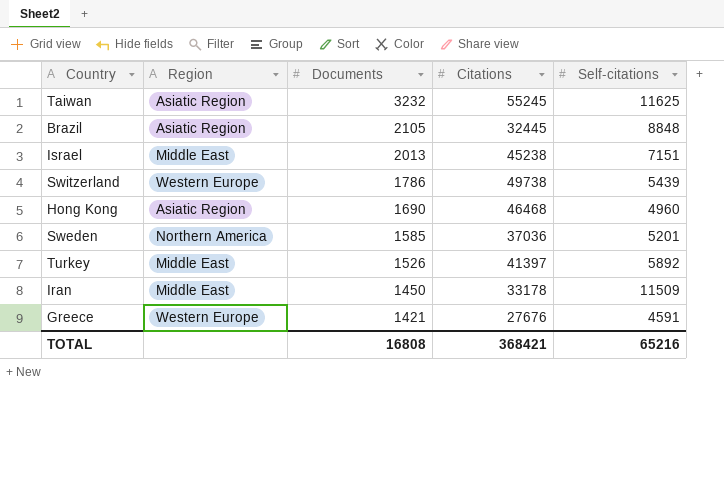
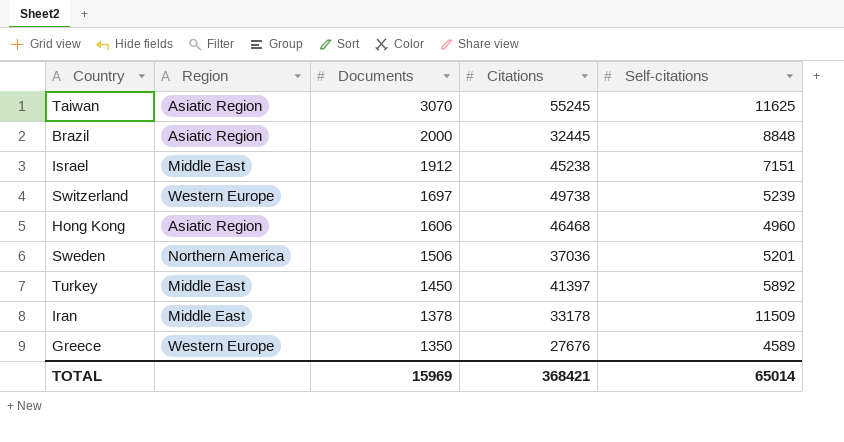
Taiwan | Documents: 3232 -> 3070
Brazil | Documents: 2105 -> 2000
Israel | Documents: 2013 -> 1912
Switzerland | Documents: 1786 -> 1697
Switzerland | Self-citations: 5439 -> 5239
Hong Kong | Documents: 1690 -> 1606
Sweden | Documents: 1585 -> 1506
Turkey | Documents: 1526 -> 1450
Iran | Documents: 1450 -> 1378
Greece | Documents: 1421 -> 1350
Greece | Self-citations: 4591 -> 4589
TOTAL | Documents: 16808 -> 15969
TOTAL | Self-citations: 65216 -> 65014

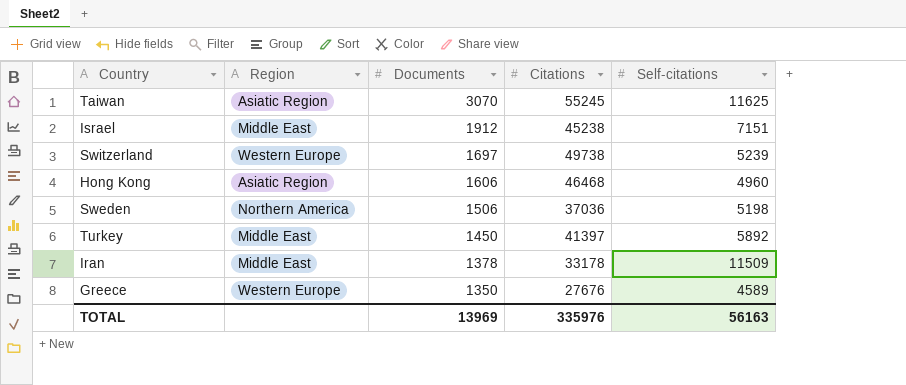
row Brazil: Asiatic Region | 2000 | 32445 | 8848 -> none
Sweden | Self-citations: 5201 -> 5198
TOTAL | Documents: 15969 -> 13969
TOTAL | Citations: 368421 -> 335976
TOTAL | Self-citations: 65014 -> 56163

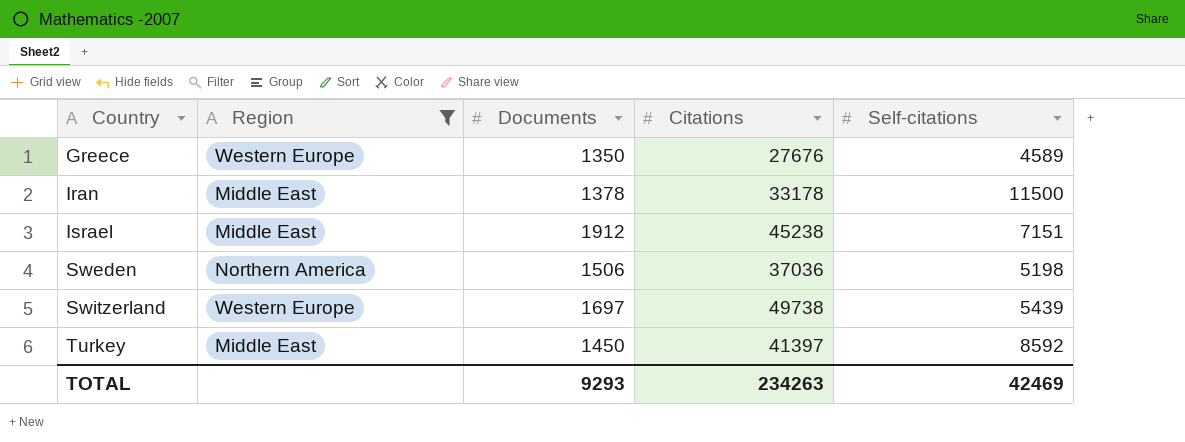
filter: none -> Region != Asiatic Region
row order: Documents descending -> Country ascending
Iran | Self-citations: 11509 -> 11500
Switzerland | Self-citations: 5239 -> 5439
Turkey | Self-citations: 5892 -> 8592
TOTAL | Documents: 13969 -> 9293
TOTAL | Citations: 335976 -> 234263
TOTAL | Self-citations: 56163 -> 42469

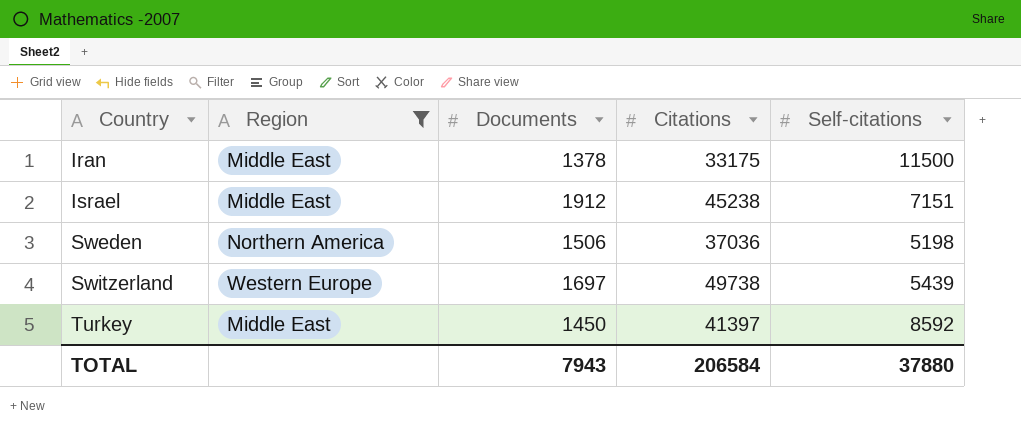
row Greece: Western Europe | 1350 | 27676 | 4589 -> none
Iran | Citations: 33178 -> 33175
TOTAL | Documents: 9293 -> 7943
TOTAL | Citations: 234263 -> 206584
TOTAL | Self-citations: 42469 -> 37880

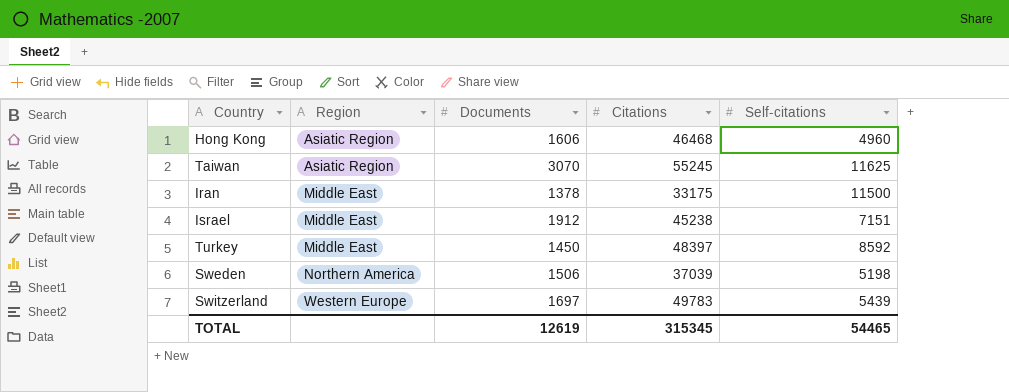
filter: Region != Asiatic Region -> none
row order: Country ascending -> Region ascending
Turkey | Citations: 41397 -> 48397
Sweden | Citations: 37036 -> 37039
Switzerland | Citations: 49738 -> 49783
TOTAL | Documents: 7943 -> 12619
TOTAL | Citations: 206584 -> 315345
TOTAL | Self-citations: 37880 -> 54465

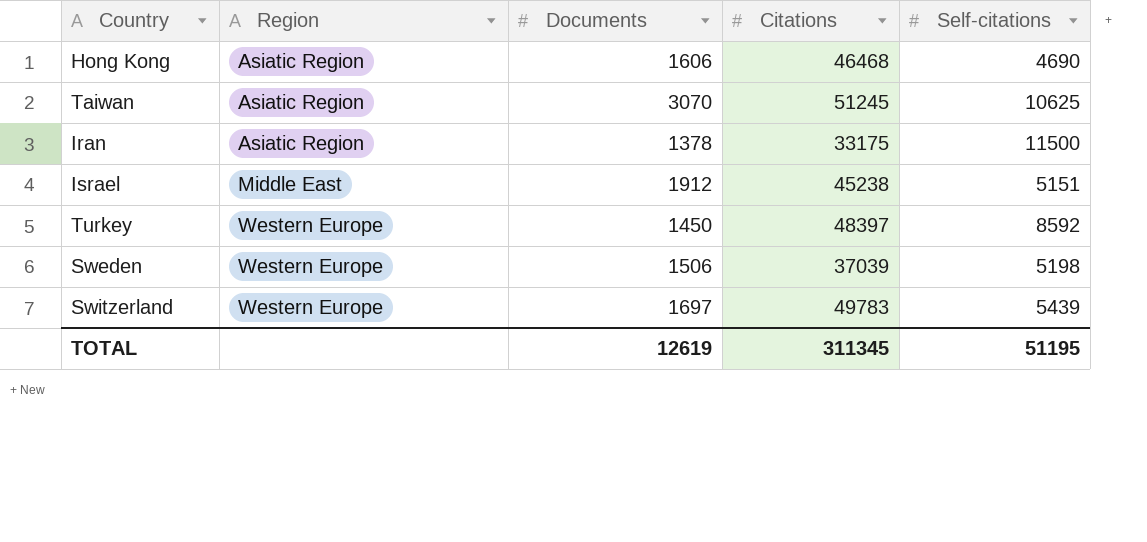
Hong Kong | Self-citations: 4960 -> 4690
Taiwan | Citations: 55245 -> 51245
Taiwan | Self-citations: 11625 -> 10625
Iran | Region: Middle East -> Asiatic Region
Israel | Self-citations: 7151 -> 5151
Turkey | Region: Middle East -> Western Europe
Sweden | Region: Northern America -> Western Europe
TOTAL | Citations: 315345 -> 311345
TOTAL | Self-citations: 54465 -> 51195

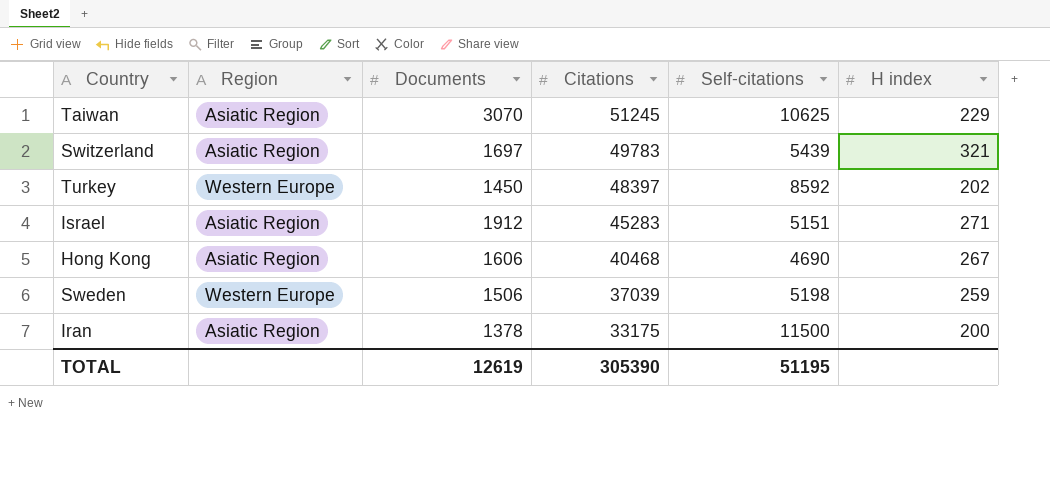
row order: Region ascending -> Citations descending
column H index | position: none -> 6
Switzerland | Region: Western Europe -> Asiatic Region
Israel | Region: Middle East -> Asiatic Region
Israel | Citations: 45238 -> 45283
Hong Kong | Citations: 46468 -> 40468
TOTAL | Citations: 311345 -> 305390

